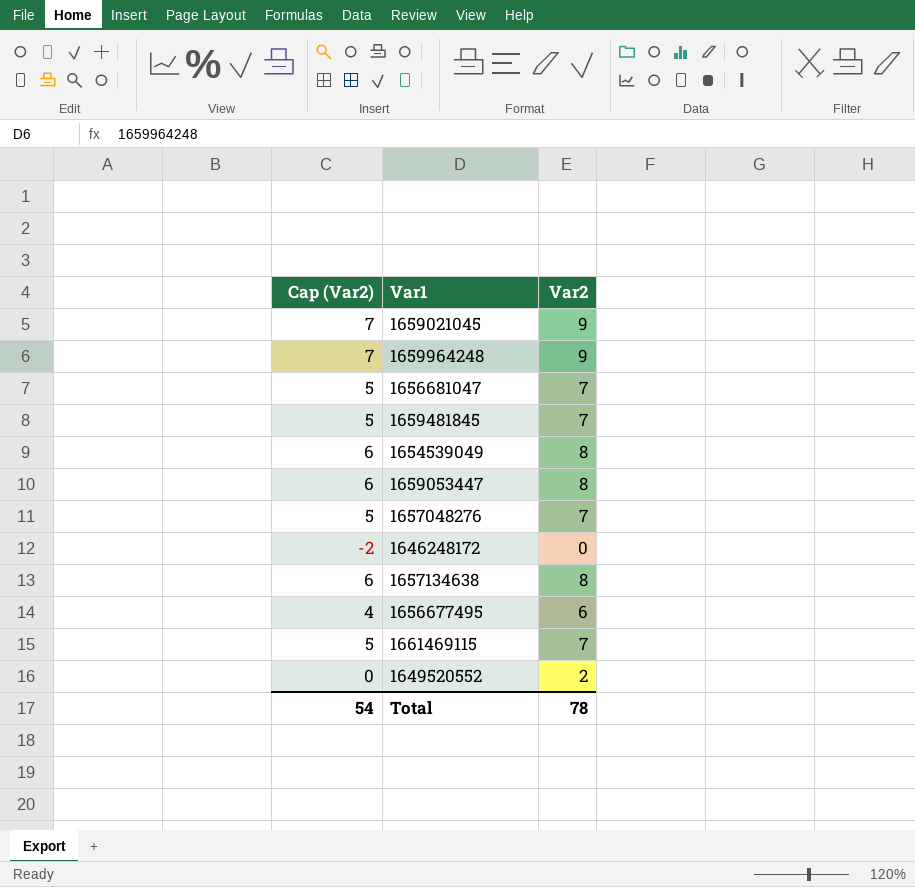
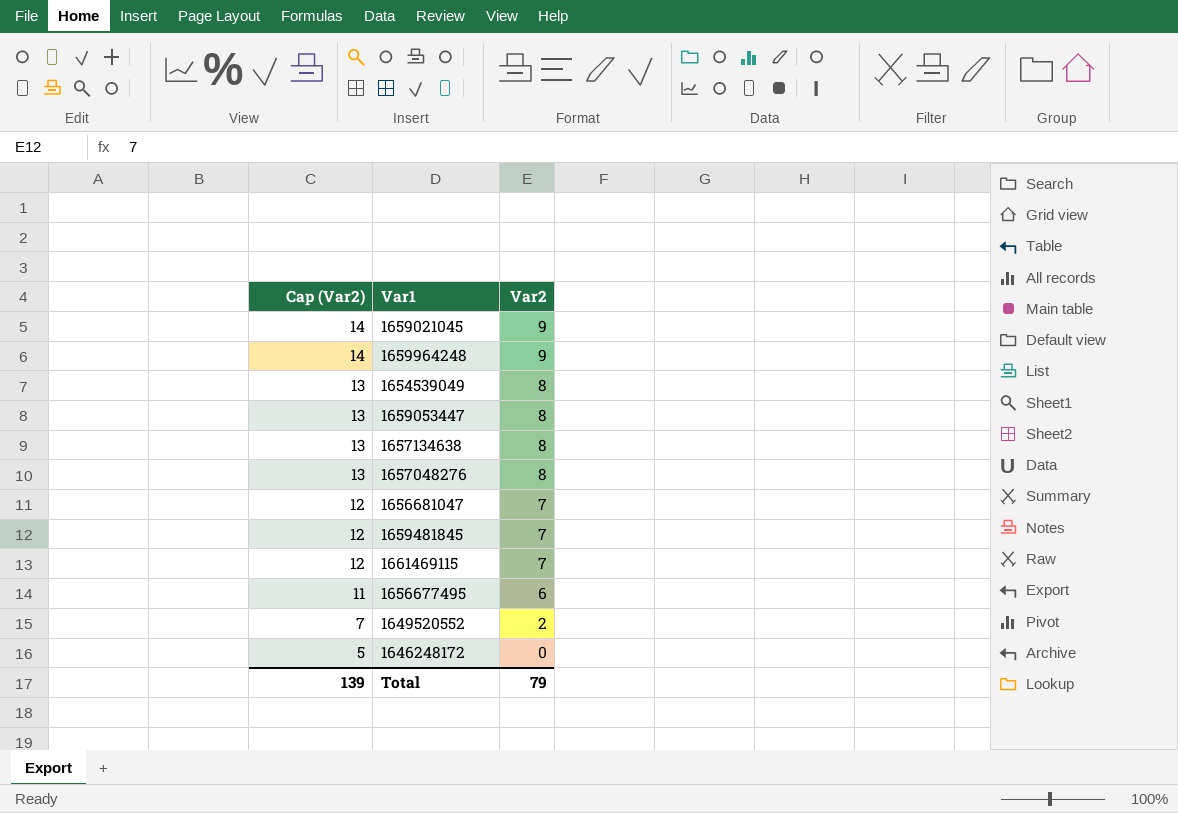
row order: none -> Cap (Var2) descending
column Cap (Var2) | formula: [Var2] - 2 -> [Var2] + 5
1657048276 | Var2: 7 -> 8
Total | Cap (Var2): 54 -> 139
Total | Var2: 78 -> 79

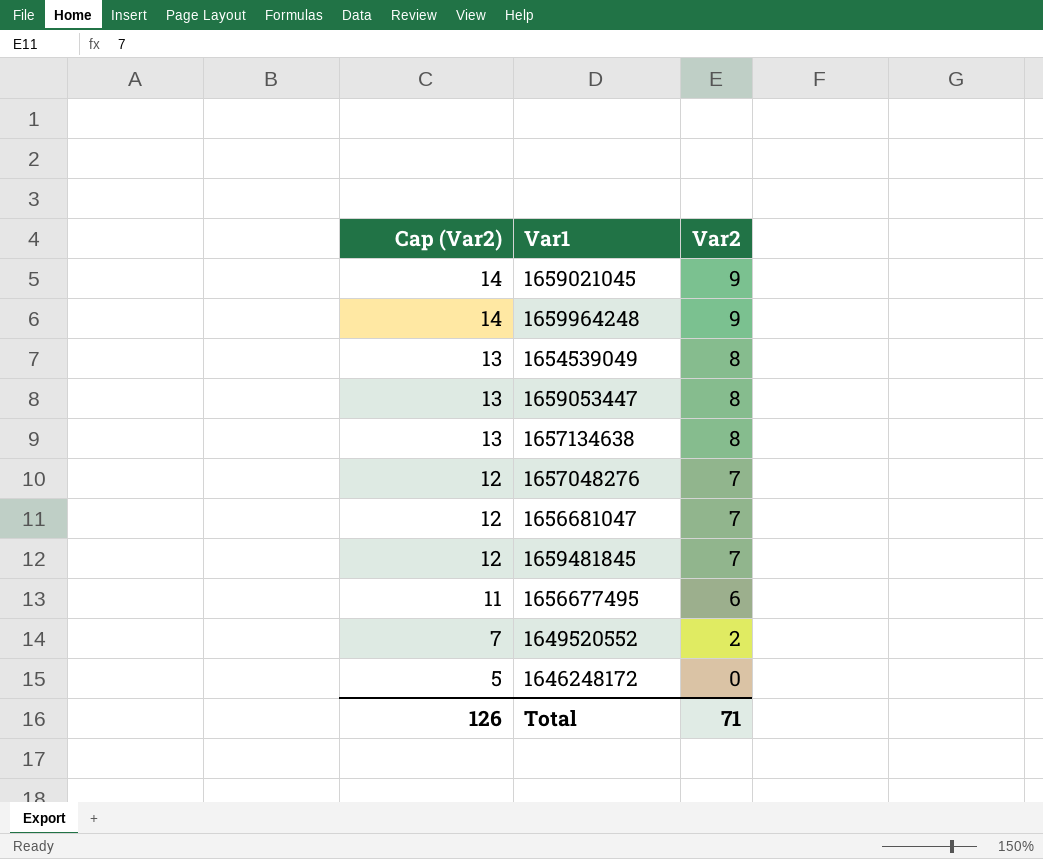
row 1661469115: 12 | 7 -> none
1657048276 | Cap (Var2): 13 -> 12
1657048276 | Var2: 8 -> 7
Total | Cap (Var2): 139 -> 126
Total | Var2: 79 -> 71

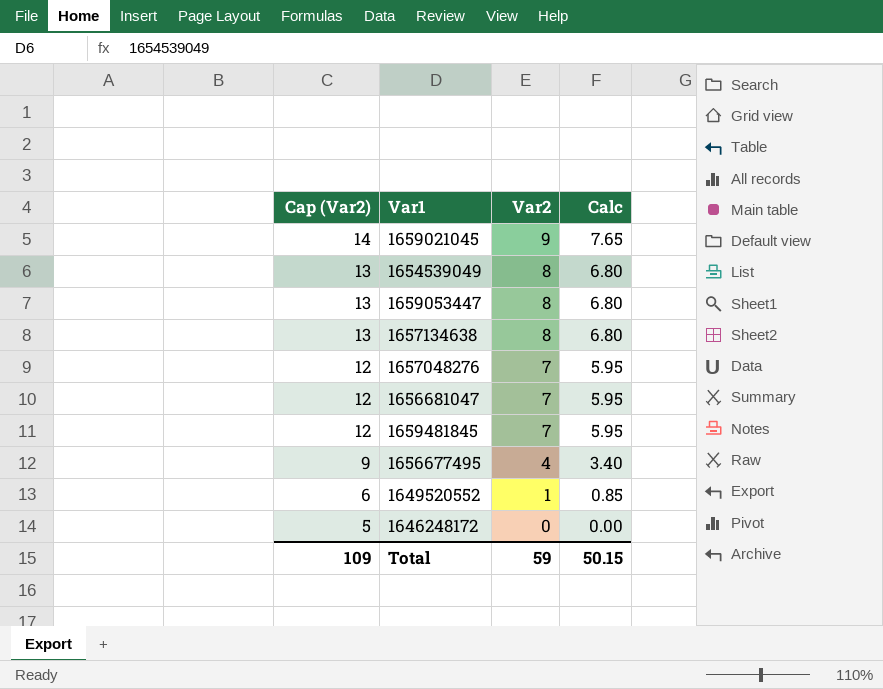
column Calc | formula: none -> [Var2] * 0.85
row 1659964248: 14 | 9 -> none
1656677495 | Cap (Var2): 11 -> 9
1656677495 | Var2: 6 -> 4
1649520552 | Cap (Var2): 7 -> 6
1649520552 | Var2: 2 -> 1
Total | Cap (Var2): 126 -> 109
Total | Var2: 71 -> 59

